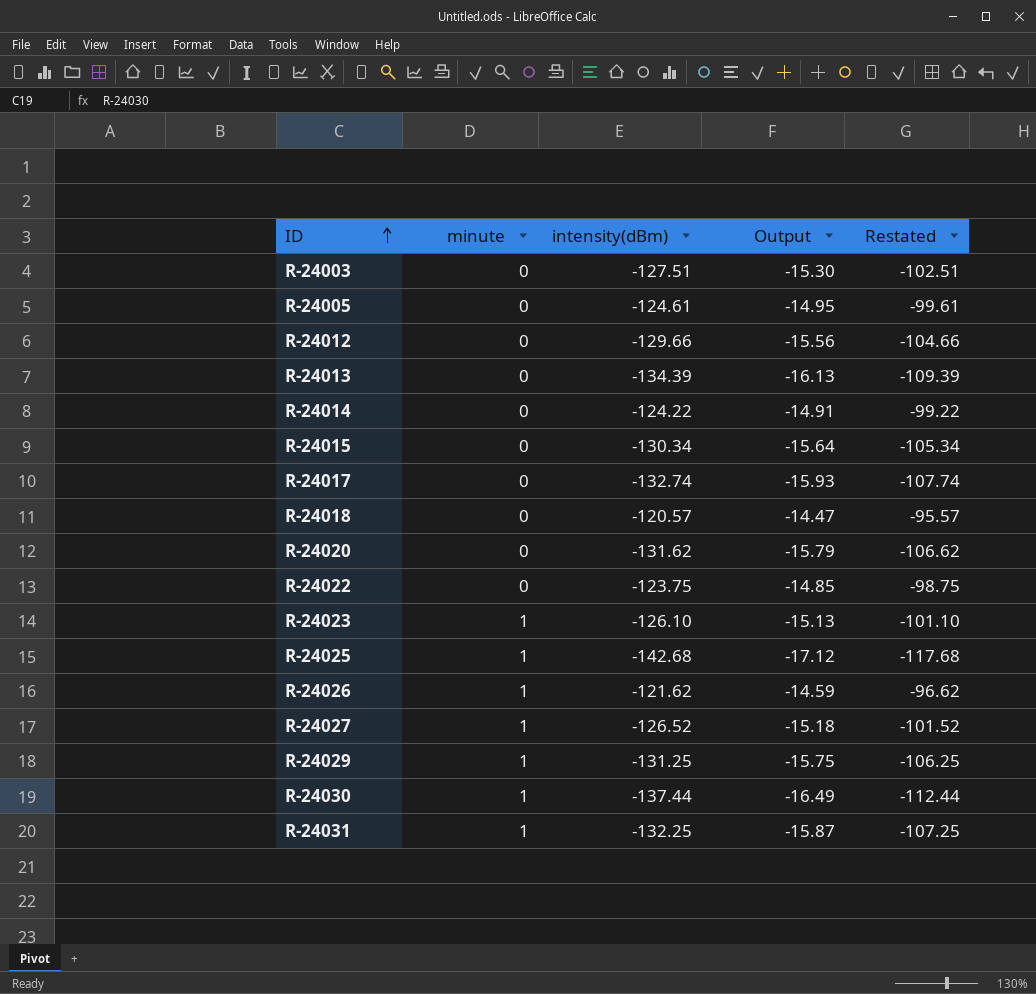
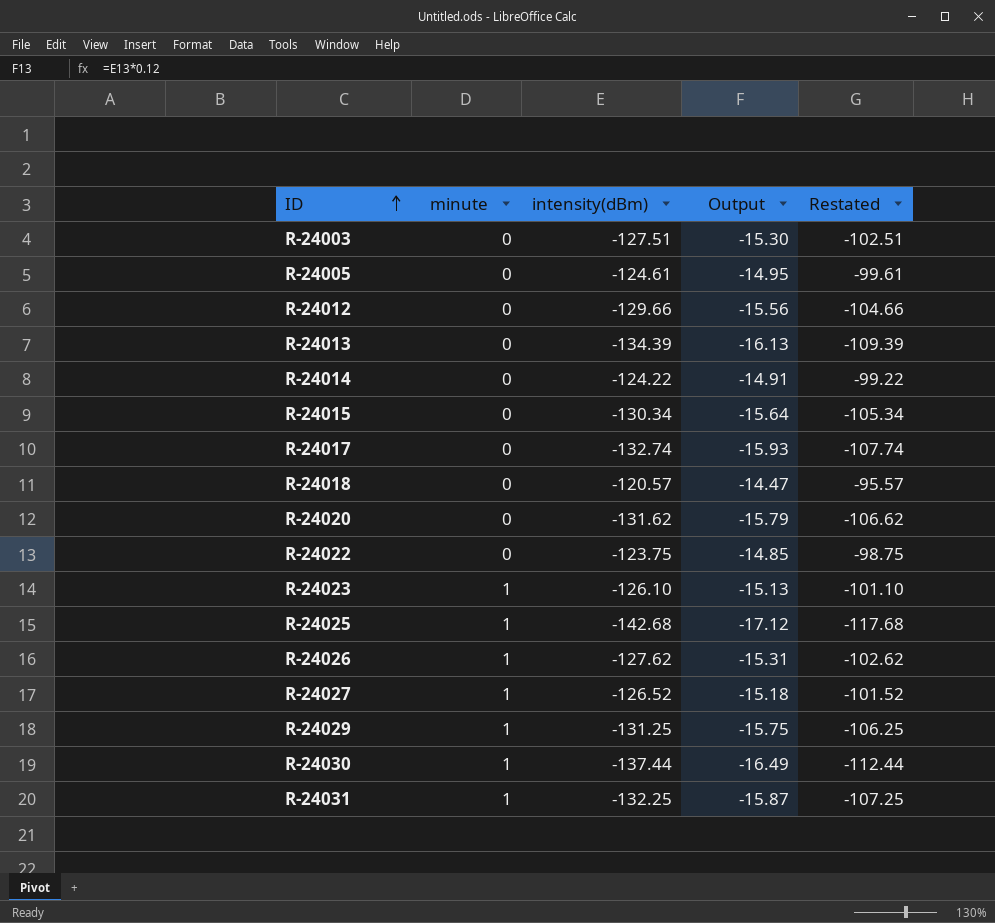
R-24026 | intensity(dBm): -121.62 -> -127.62
R-24026 | Output: -14.59 -> -15.31
R-24026 | Restated: -96.62 -> -102.62

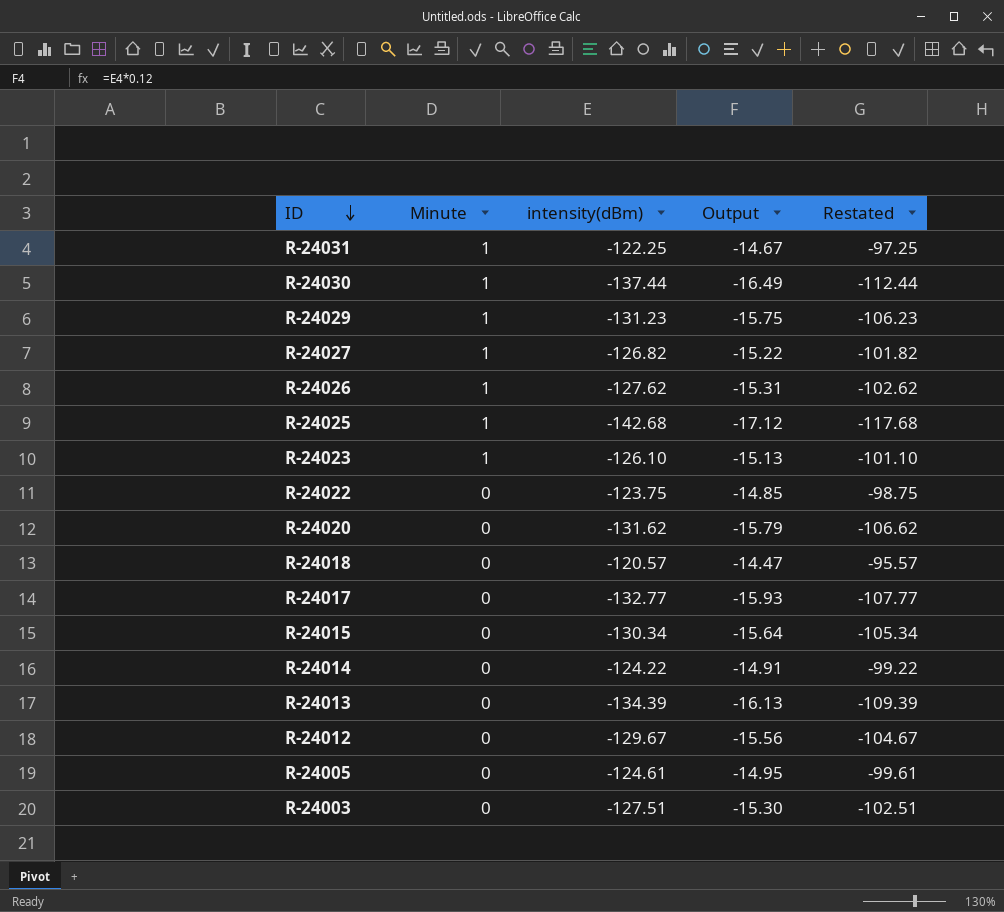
row order: ID ascending -> ID descending
column name: minute -> Minute
R-24031 | intensity(dBm): -132.25 -> -122.25
R-24031 | Output: -15.87 -> -14.67
R-24031 | Restated: -107.25 -> -97.25
R-24029 | intensity(dBm): -131.25 -> -131.23
R-24029 | Restated: -106.25 -> -106.23
R-24027 | intensity(dBm): -126.52 -> -126.82
R-24027 | Output: -15.18 -> -15.22
R-24027 | Restated: -101.52 -> -101.82
R-24017 | intensity(dBm): -132.74 -> -132.77
R-24017 | Restated: -107.74 -> -107.77
R-24012 | intensity(dBm): -129.66 -> -129.67
R-24012 | Restated: -104.66 -> -104.67

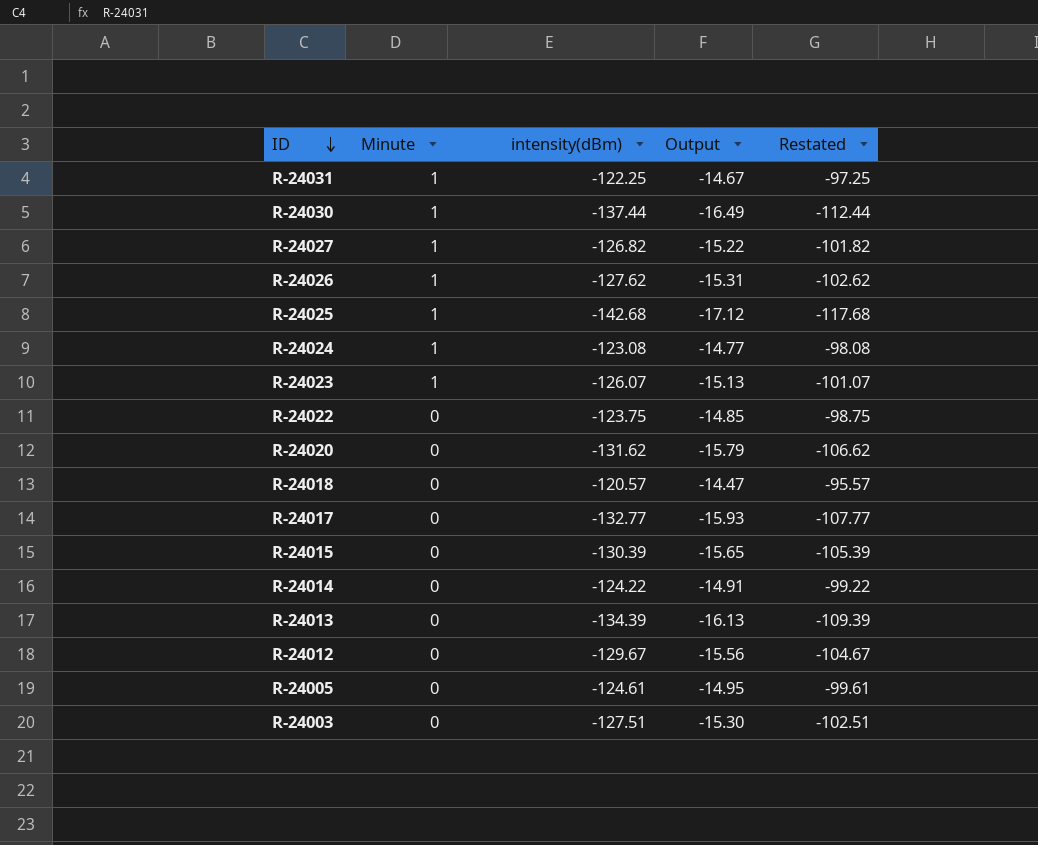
row R-24029: 1 | -131.23 | -15.75 | -106.23 -> none
row R-24024: none -> 1 | -123.08 | -14.77 | -98.08
R-24023 | intensity(dBm): -126.10 -> -126.07
R-24023 | Restated: -101.10 -> -101.07
R-24015 | intensity(dBm): -130.34 -> -130.39
R-24015 | Output: -15.64 -> -15.65
R-24015 | Restated: -105.34 -> -105.39

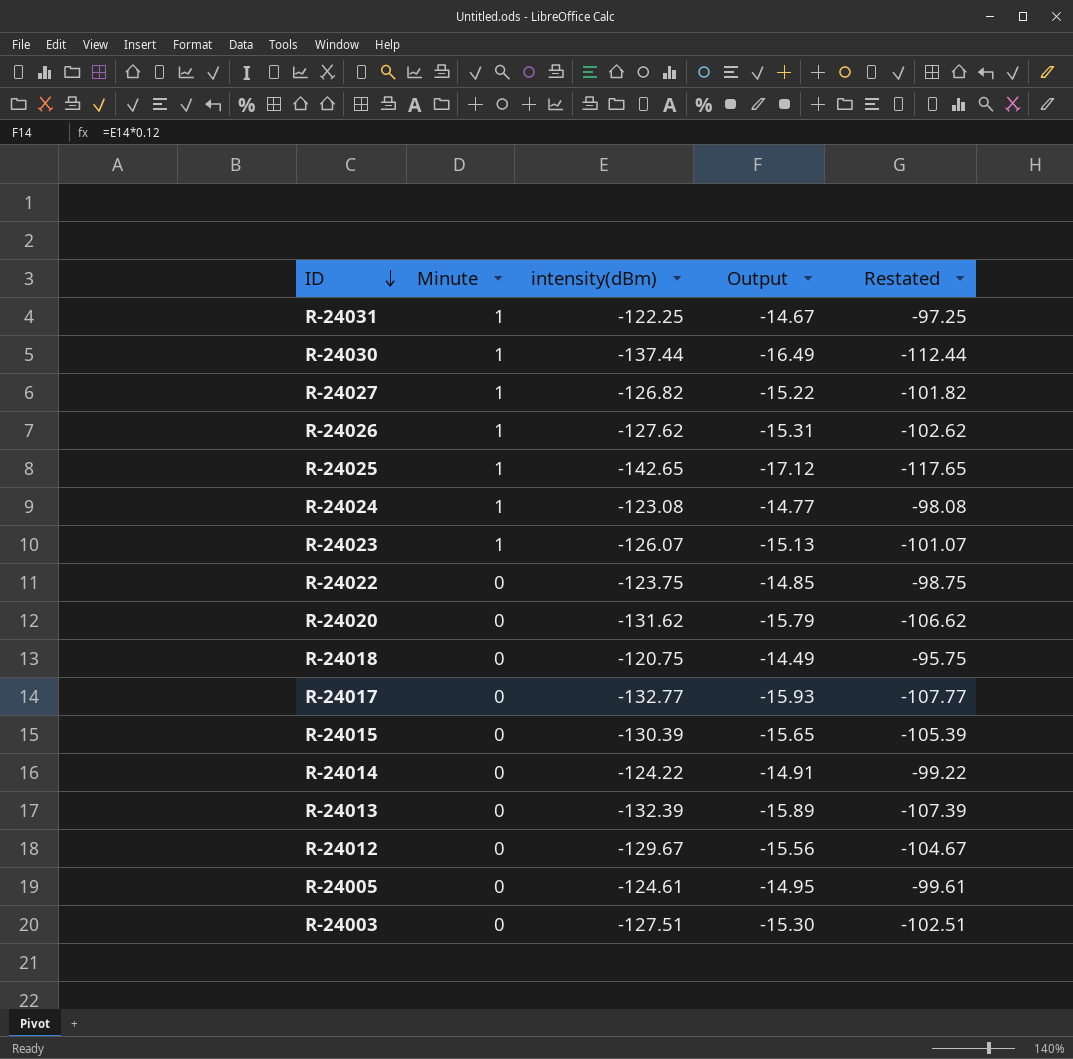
R-24025 | intensity(dBm): -142.68 -> -142.65
R-24025 | Restated: -117.68 -> -117.65
R-24018 | intensity(dBm): -120.57 -> -120.75
R-24018 | Output: -14.47 -> -14.49
R-24018 | Restated: -95.57 -> -95.75
R-24013 | intensity(dBm): -134.39 -> -132.39
R-24013 | Output: -16.13 -> -15.89
R-24013 | Restated: -109.39 -> -107.39

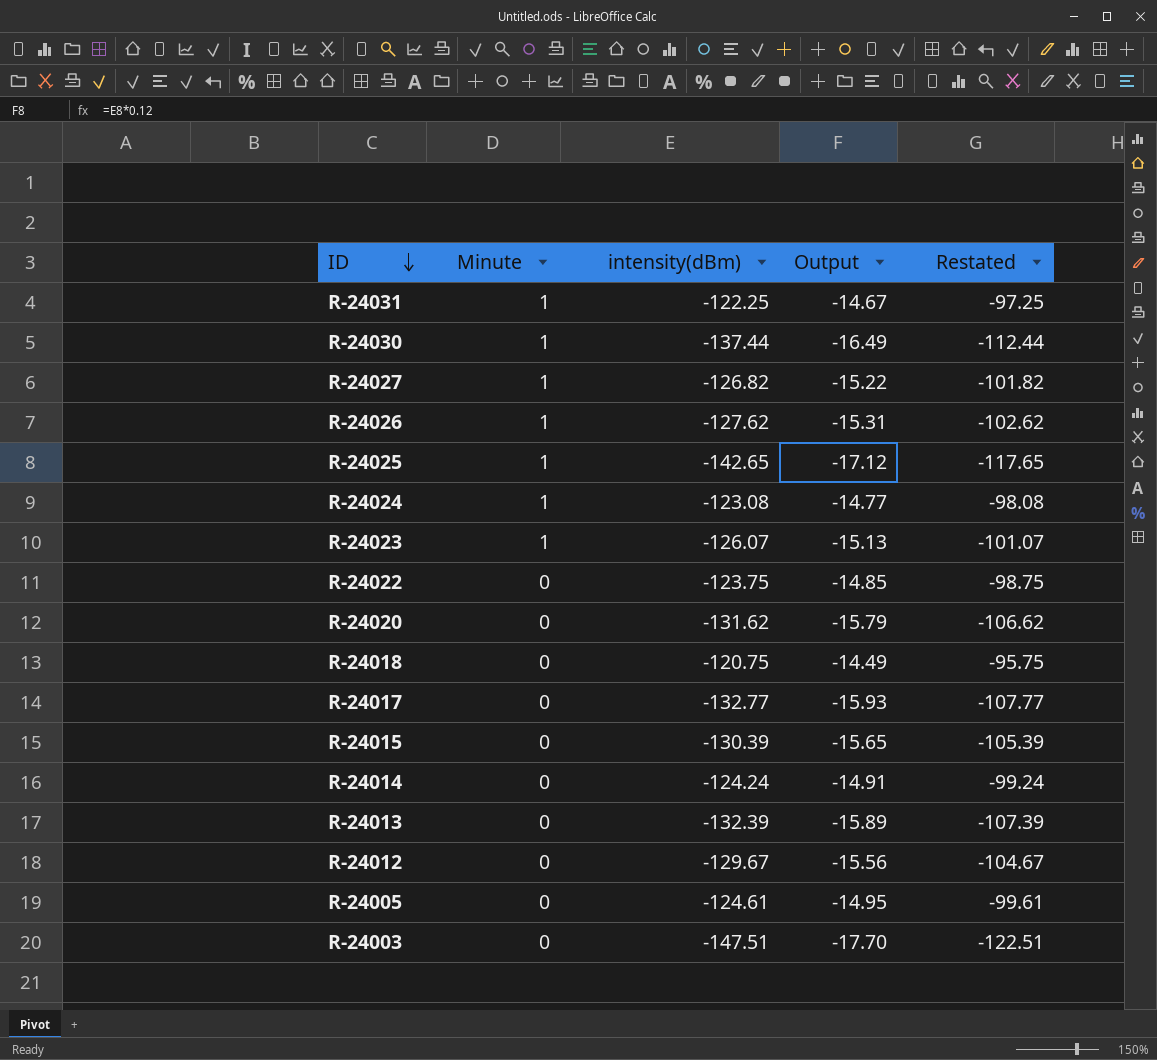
R-24014 | intensity(dBm): -124.22 -> -124.24
R-24014 | Restated: -99.22 -> -99.24
R-24003 | intensity(dBm): -127.51 -> -147.51
R-24003 | Output: -15.30 -> -17.70
R-24003 | Restated: -102.51 -> -122.51

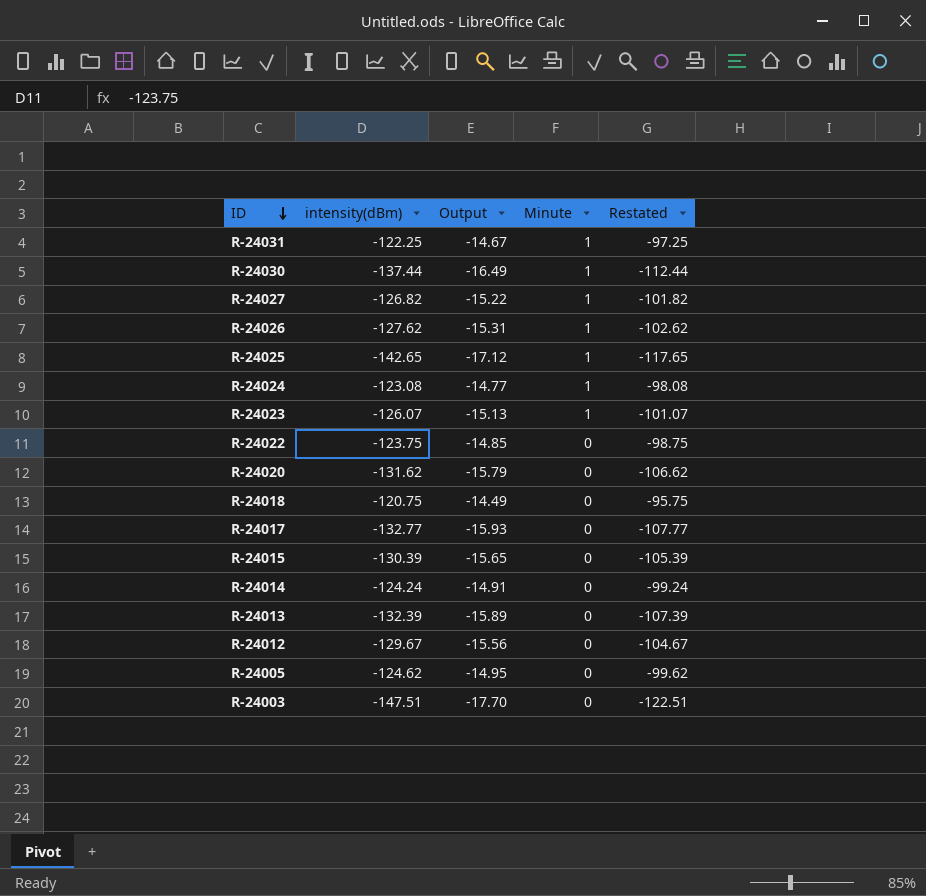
column Minute | position: 2 -> 4
R-24005 | intensity(dBm): -124.61 -> -124.62
R-24005 | Restated: -99.61 -> -99.62

